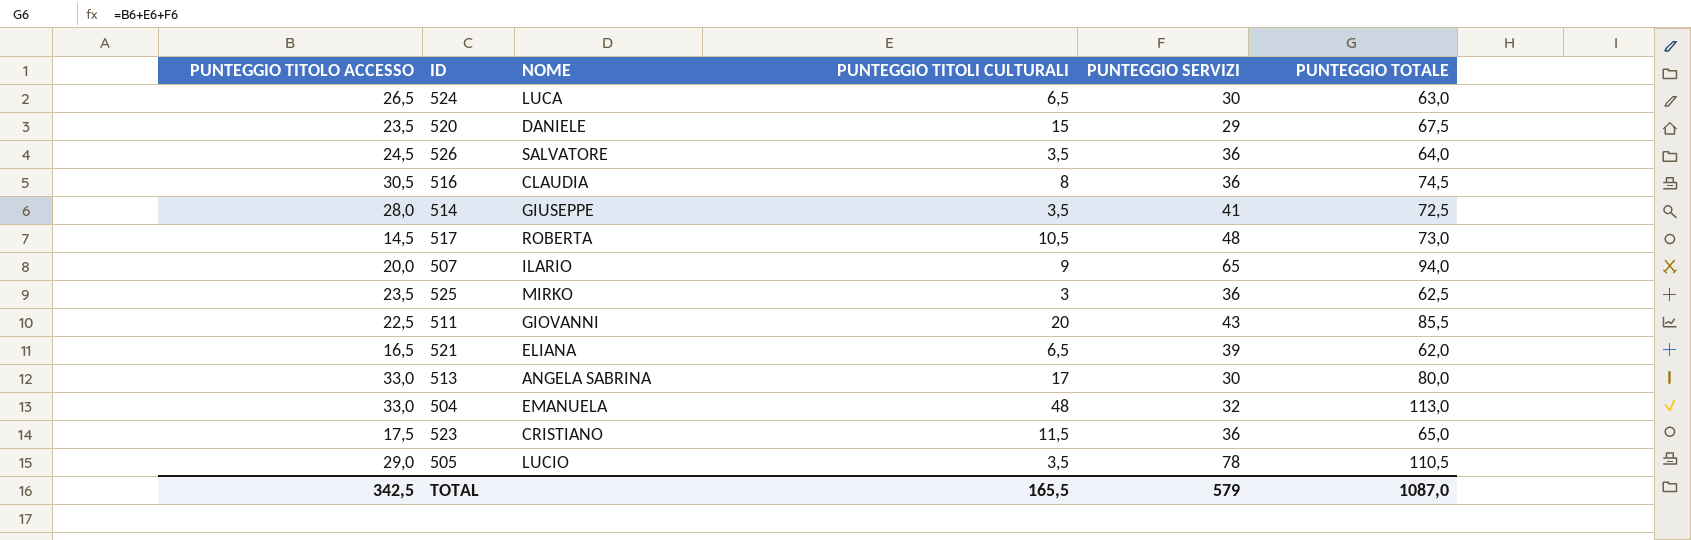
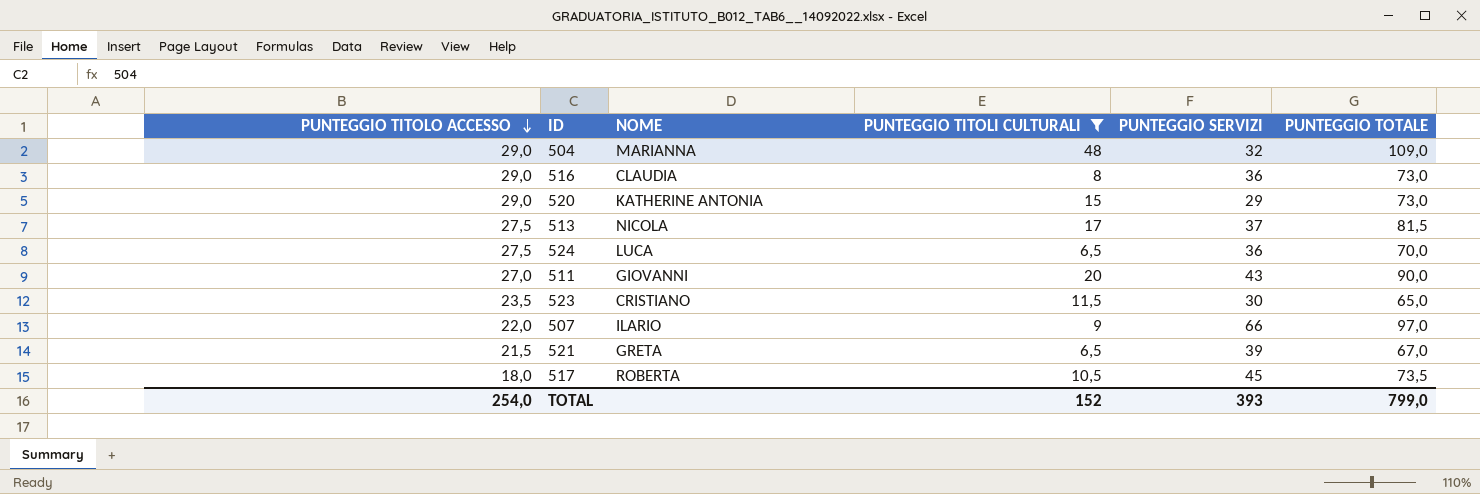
filter: none -> PUNTEGGIO TITOLI CULTURALI >= 6,5
row order: none -> PUNTEGGIO TITOLO ACCESSO descending
504 | PUNTEGGIO TITOLO ACCESSO: 33,0 -> 29,0
504 | NOME: EMANUELA -> MARIANNA
504 | PUNTEGGIO TOTALE: 113,0 -> 109,0
516 | PUNTEGGIO TITOLO ACCESSO: 30,5 -> 29,0
516 | PUNTEGGIO TOTALE: 74,5 -> 73,0
520 | PUNTEGGIO TITOLO ACCESSO: 23,5 -> 29,0
520 | NOME: DANIELE -> KATHERINE ANTONIA
520 | PUNTEGGIO TOTALE: 67,5 -> 73,0
513 | PUNTEGGIO TITOLO ACCESSO: 33,0 -> 27,5
513 | NOME: ANGELA SABRINA -> NICOLA
513 | PUNTEGGIO SERVIZI: 30 -> 37
513 | PUNTEGGIO TOTALE: 80,0 -> 81,5
524 | PUNTEGGIO TITOLO ACCESSO: 26,5 -> 27,5
524 | PUNTEGGIO SERVIZI: 30 -> 36
524 | PUNTEGGIO TOTALE: 63,0 -> 70,0
511 | PUNTEGGIO TITOLO ACCESSO: 22,5 -> 27,0
511 | PUNTEGGIO TOTALE: 85,5 -> 90,0
523 | PUNTEGGIO TITOLO ACCESSO: 17,5 -> 23,5
523 | PUNTEGGIO SERVIZI: 36 -> 30
507 | PUNTEGGIO TITOLO ACCESSO: 20,0 -> 22,0
507 | PUNTEGGIO SERVIZI: 65 -> 66
507 | PUNTEGGIO TOTALE: 94,0 -> 97,0
521 | PUNTEGGIO TITOLO ACCESSO: 16,5 -> 21,5
521 | NOME: ELIANA -> GRETA
521 | PUNTEGGIO TOTALE: 62,0 -> 67,0
517 | PUNTEGGIO TITOLO ACCESSO: 14,5 -> 18,0
517 | PUNTEGGIO SERVIZI: 48 -> 45
517 | PUNTEGGIO TOTALE: 73,0 -> 73,5
TOTAL | PUNTEGGIO TITOLO ACCESSO: 342,5 -> 254,0
TOTAL | PUNTEGGIO TITOLI CULTURALI: 165,5 -> 152
TOTAL | PUNTEGGIO SERVIZI: 579 -> 393
TOTAL | PUNTEGGIO TOTALE: 1087,0 -> 799,0

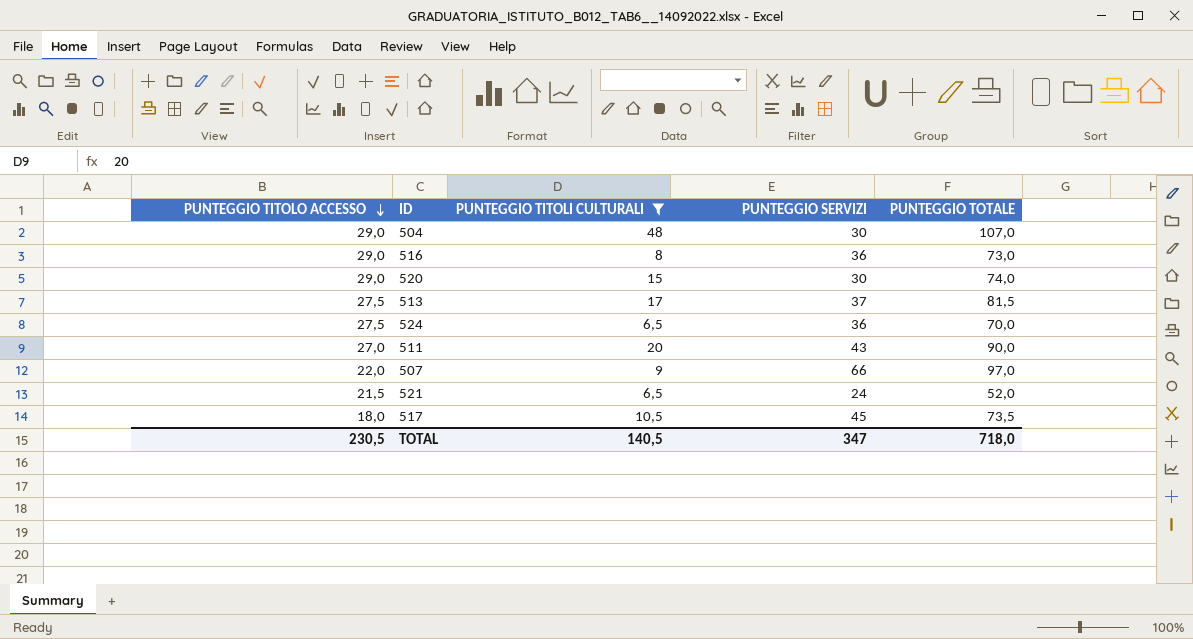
column NOME | position: 3 -> none
row 523: 23,5 | CRISTIANO | 11,5 | 30 | 65,0 -> none
504 | PUNTEGGIO SERVIZI: 32 -> 30
504 | PUNTEGGIO TOTALE: 109,0 -> 107,0
520 | PUNTEGGIO SERVIZI: 29 -> 30
520 | PUNTEGGIO TOTALE: 73,0 -> 74,0
521 | PUNTEGGIO SERVIZI: 39 -> 24
521 | PUNTEGGIO TOTALE: 67,0 -> 52,0
TOTAL | PUNTEGGIO TITOLO ACCESSO: 254,0 -> 230,5
TOTAL | PUNTEGGIO TITOLI CULTURALI: 152 -> 140,5
TOTAL | PUNTEGGIO SERVIZI: 393 -> 347
TOTAL | PUNTEGGIO TOTALE: 799,0 -> 718,0

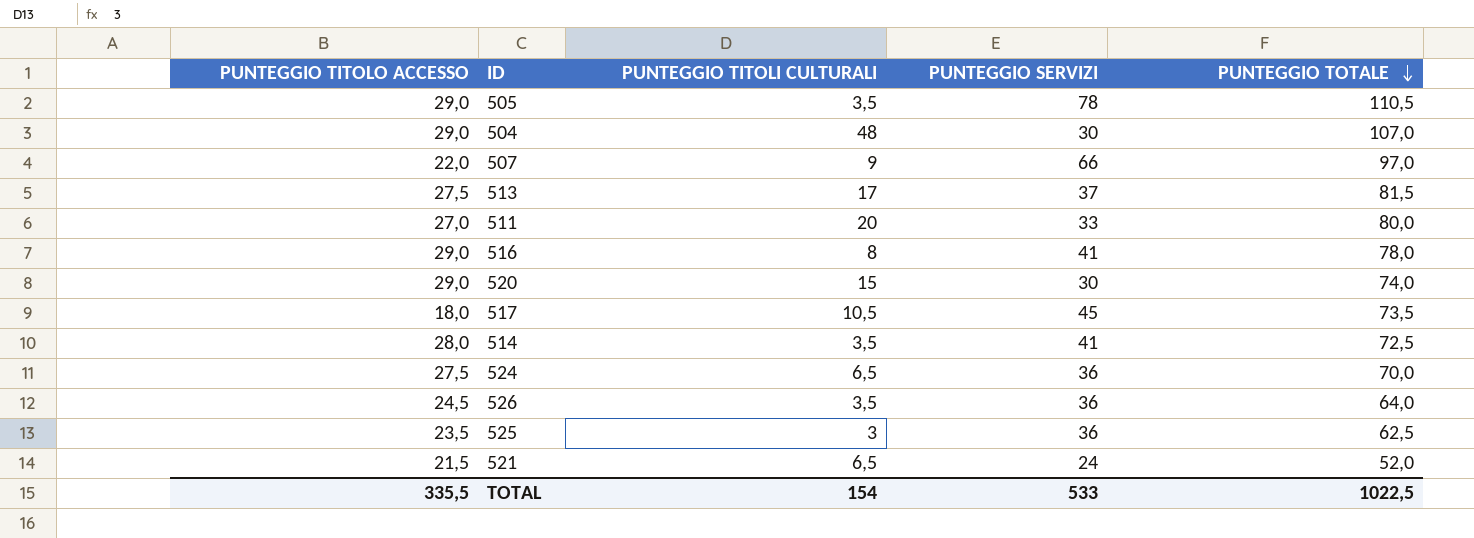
filter: PUNTEGGIO TITOLI CULTURALI >= 6,5 -> none
row order: PUNTEGGIO TITOLO ACCESSO descending -> PUNTEGGIO TOTALE descending
511 | PUNTEGGIO SERVIZI: 43 -> 33
511 | PUNTEGGIO TOTALE: 90,0 -> 80,0
516 | PUNTEGGIO SERVIZI: 36 -> 41
516 | PUNTEGGIO TOTALE: 73,0 -> 78,0
TOTAL | PUNTEGGIO TITOLO ACCESSO: 230,5 -> 335,5
TOTAL | PUNTEGGIO TITOLI CULTURALI: 140,5 -> 154
TOTAL | PUNTEGGIO SERVIZI: 347 -> 533
TOTAL | PUNTEGGIO TOTALE: 718,0 -> 1022,5

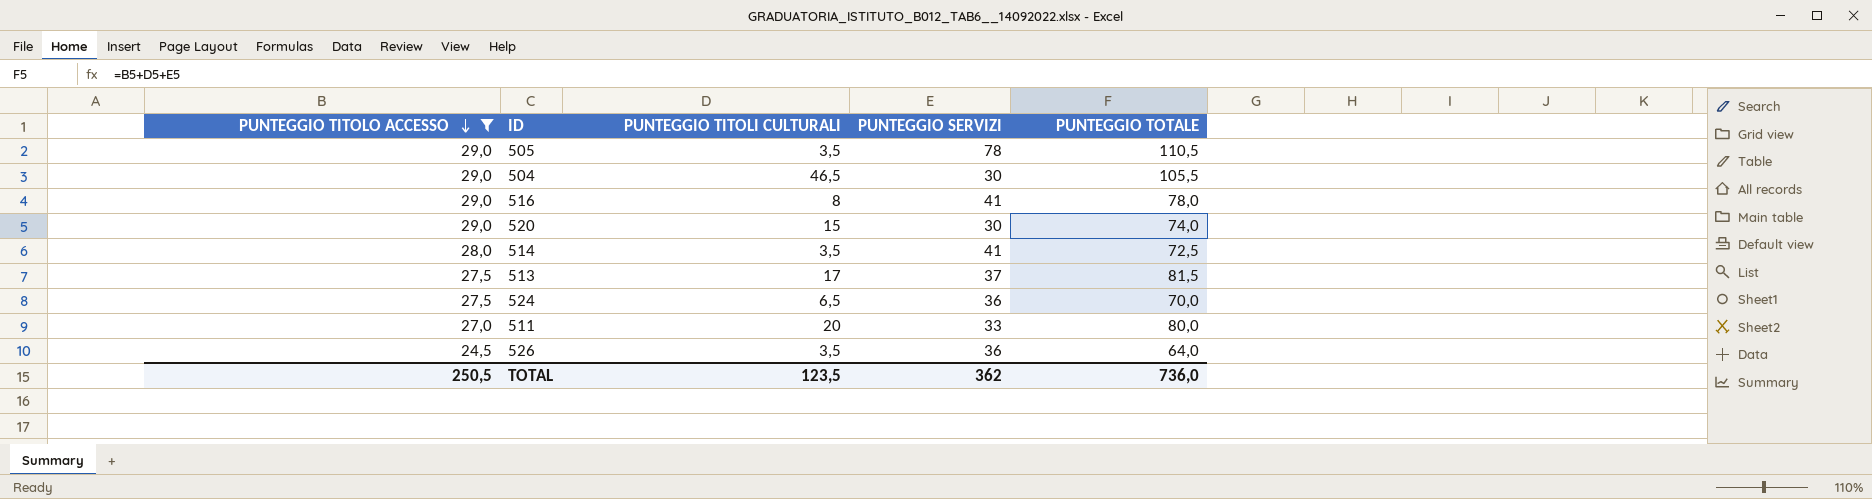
filter: none -> PUNTEGGIO TITOLO ACCESSO >= 24,5
row order: PUNTEGGIO TOTALE descending -> PUNTEGGIO TITOLO ACCESSO descending
504 | PUNTEGGIO TITOLI CULTURALI: 48 -> 46,5
504 | PUNTEGGIO TOTALE: 107,0 -> 105,5
TOTAL | PUNTEGGIO TITOLO ACCESSO: 335,5 -> 250,5
TOTAL | PUNTEGGIO TITOLI CULTURALI: 154 -> 123,5
TOTAL | PUNTEGGIO SERVIZI: 533 -> 362
TOTAL | PUNTEGGIO TOTALE: 1022,5 -> 736,0

